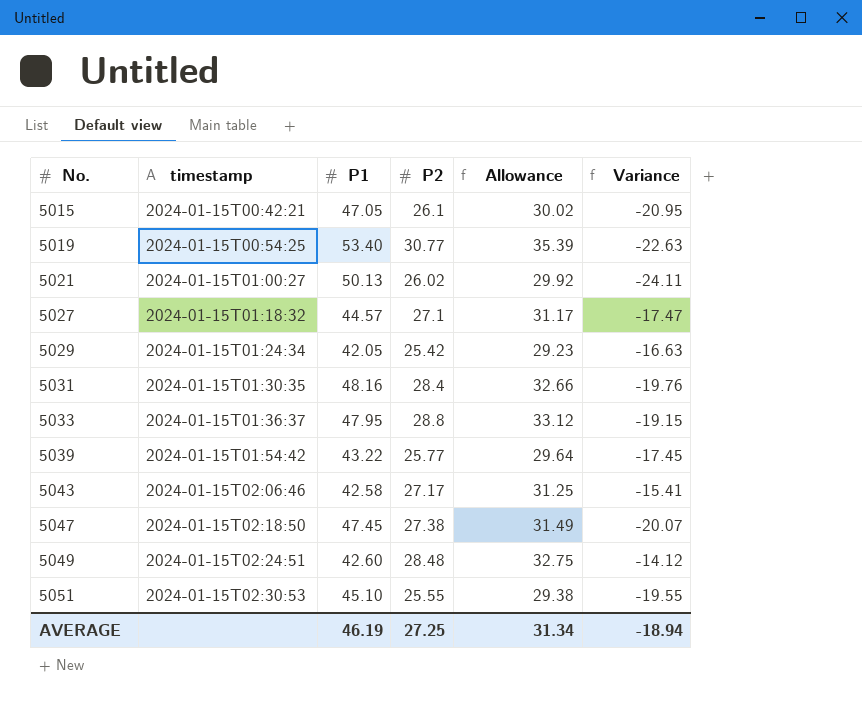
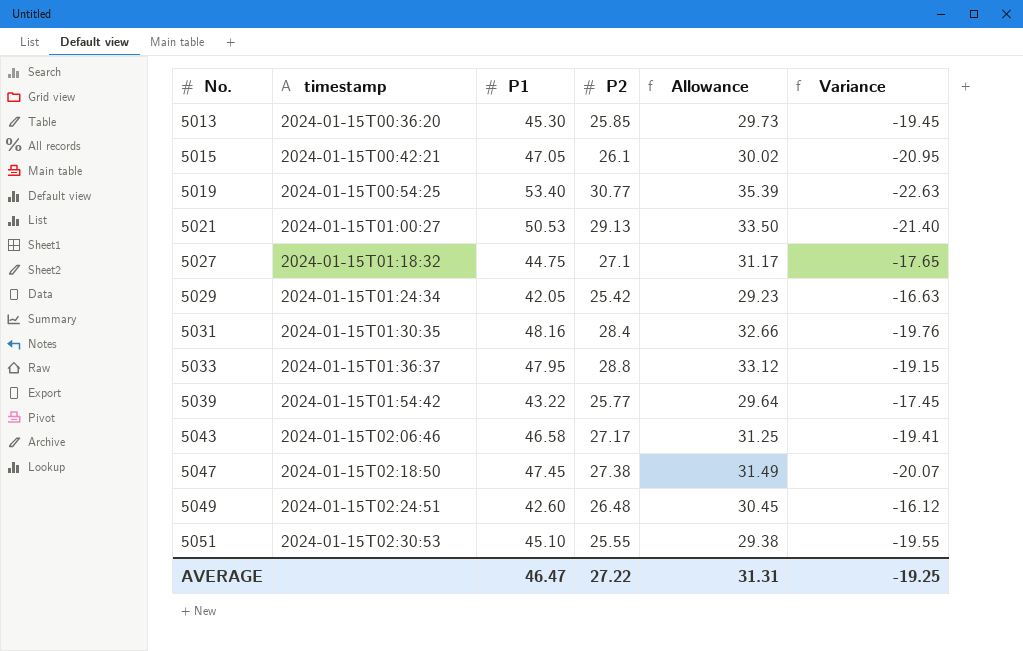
row 5013: none -> 2024-01-15T00:36:20 | 45.30 | 25.85 | 29.73 | -19.45
5021 | P1: 50.13 -> 50.53
5021 | P2: 26.02 -> 29.13
5021 | Allowance: 29.92 -> 33.50
5021 | Variance: -24.11 -> -21.40
5027 | P1: 44.57 -> 44.75
5027 | Variance: -17.47 -> -17.65
5043 | P1: 42.58 -> 46.58
5043 | Variance: -15.41 -> -19.41
5049 | P2: 28.48 -> 26.48
5049 | Allowance: 32.75 -> 30.45
5049 | Variance: -14.12 -> -16.12
AVERAGE | P1: 46.19 -> 46.47
AVERAGE | P2: 27.25 -> 27.22
AVERAGE | Allowance: 31.34 -> 31.31
AVERAGE | Variance: -18.94 -> -19.25

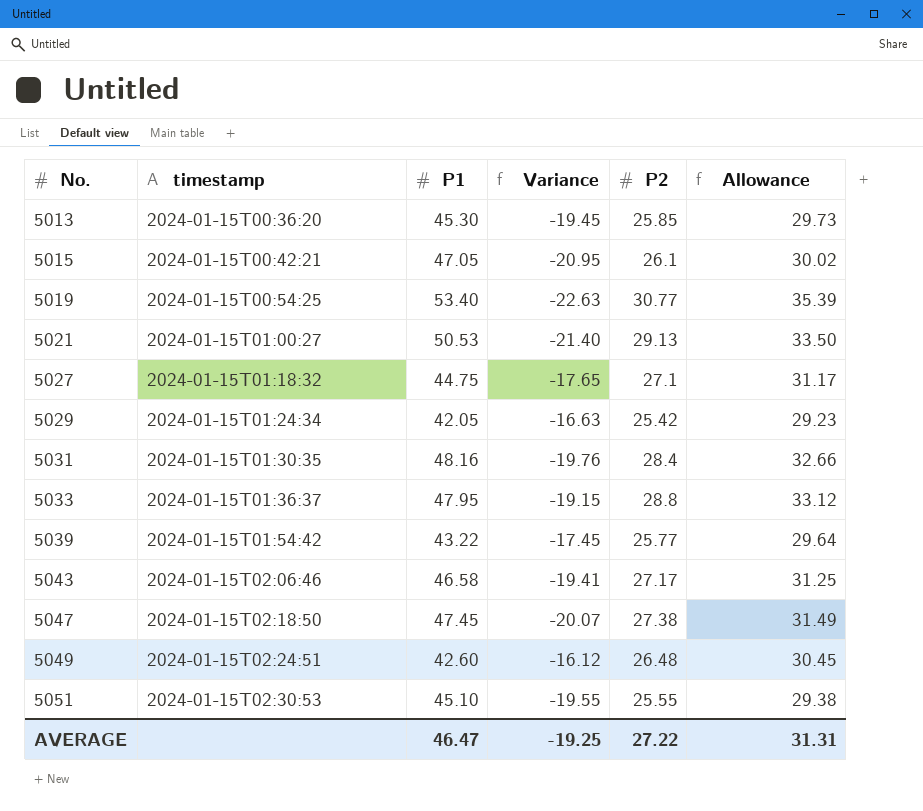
column Variance | position: 6 -> 4

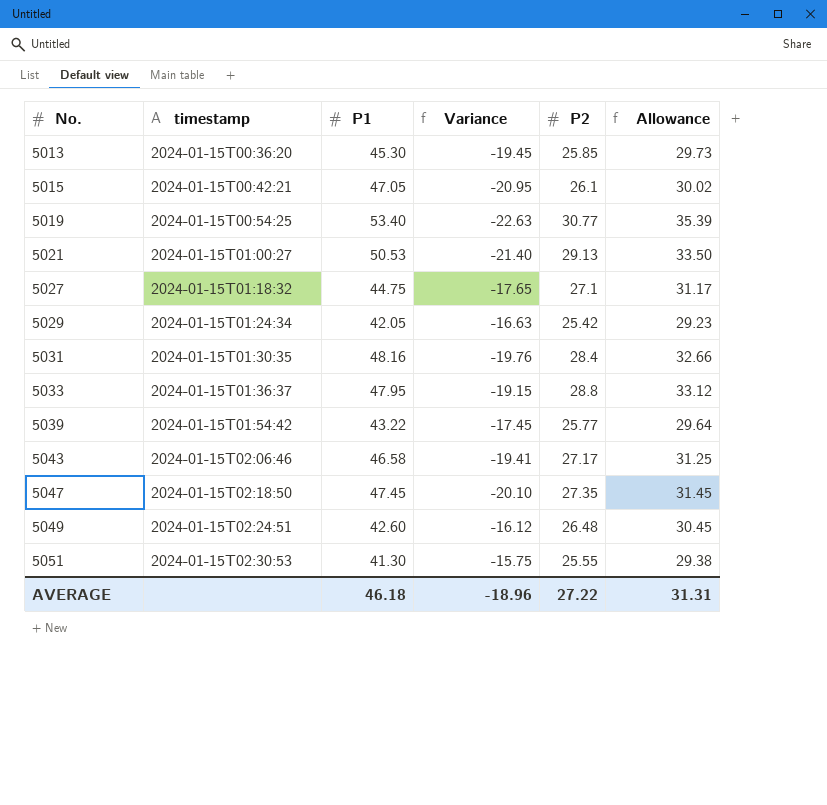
5047 | Variance: -20.07 -> -20.10
5047 | P2: 27.38 -> 27.35
5047 | Allowance: 31.49 -> 31.45
5051 | P1: 45.10 -> 41.30
5051 | Variance: -19.55 -> -15.75
AVERAGE | P1: 46.47 -> 46.18
AVERAGE | Variance: -19.25 -> -18.96

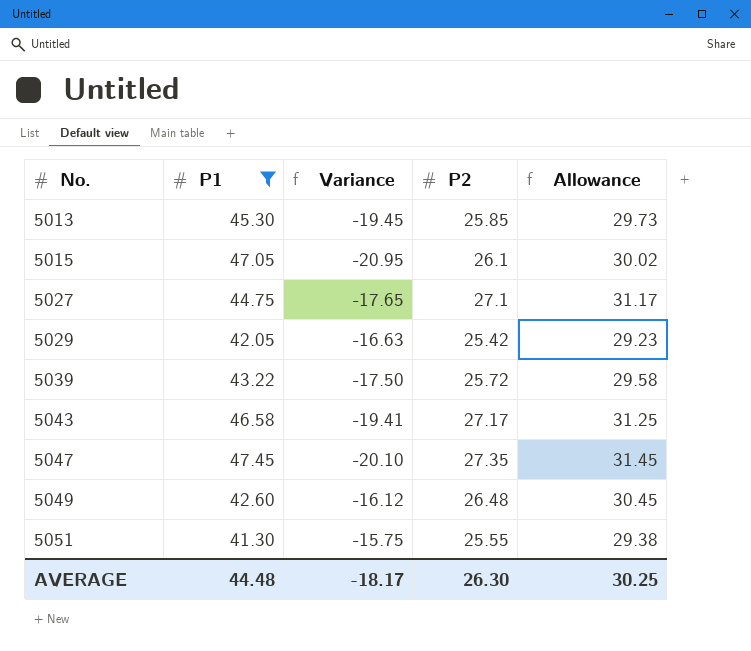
filter: none -> P1 <= 47.45
column timestamp | position: 2 -> none
5039 | Variance: -17.45 -> -17.50
5039 | P2: 25.77 -> 25.72
5039 | Allowance: 29.64 -> 29.58
AVERAGE | P1: 46.18 -> 44.48
AVERAGE | Variance: -18.96 -> -18.17
AVERAGE | P2: 27.22 -> 26.30
AVERAGE | Allowance: 31.31 -> 30.25

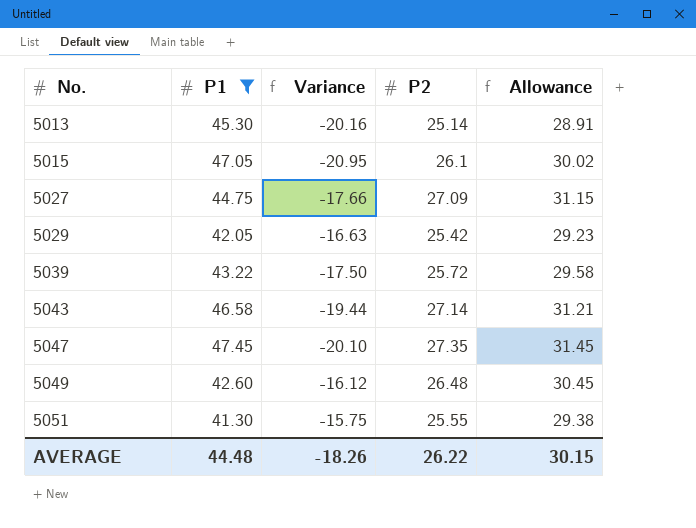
5013 | Variance: -19.45 -> -20.16
5013 | P2: 25.85 -> 25.14
5013 | Allowance: 29.73 -> 28.91
5027 | Variance: -17.65 -> -17.66
5027 | P2: 27.1 -> 27.09
5027 | Allowance: 31.17 -> 31.15
5043 | Variance: -19.41 -> -19.44
5043 | P2: 27.17 -> 27.14
5043 | Allowance: 31.25 -> 31.21
AVERAGE | Variance: -18.17 -> -18.26
AVERAGE | P2: 26.30 -> 26.22
AVERAGE | Allowance: 30.25 -> 30.15

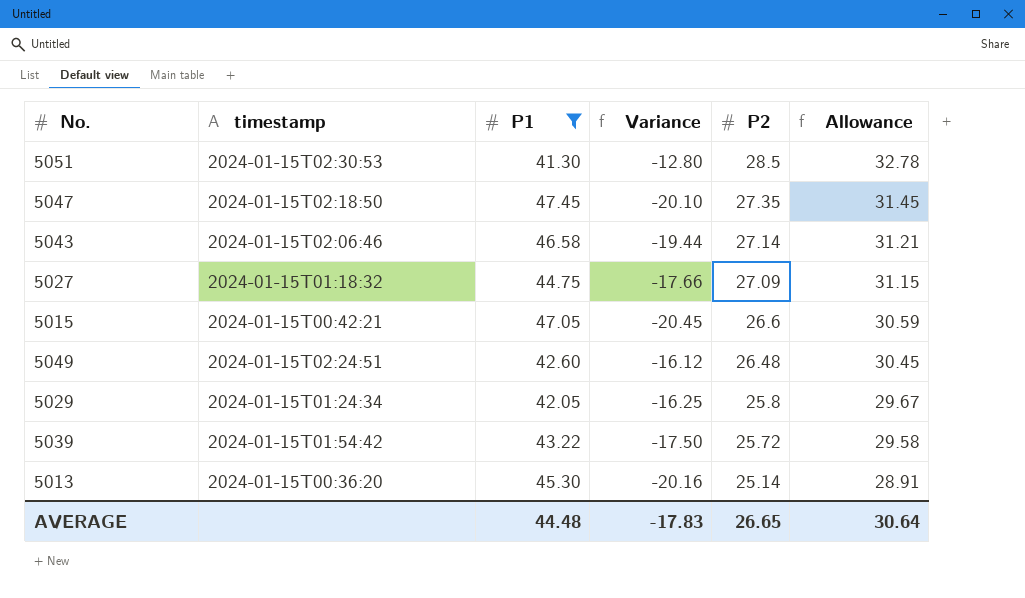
row order: No. ascending -> P2 descending
column timestamp | position: none -> 2
5051 | Variance: -15.75 -> -12.80
5051 | P2: 25.55 -> 28.5
5051 | Allowance: 29.38 -> 32.78
5015 | Variance: -20.95 -> -20.45
5015 | P2: 26.1 -> 26.6
5015 | Allowance: 30.02 -> 30.59
5029 | Variance: -16.63 -> -16.25
5029 | P2: 25.42 -> 25.8
5029 | Allowance: 29.23 -> 29.67
AVERAGE | Variance: -18.26 -> -17.83
AVERAGE | P2: 26.22 -> 26.65
AVERAGE | Allowance: 30.15 -> 30.64

